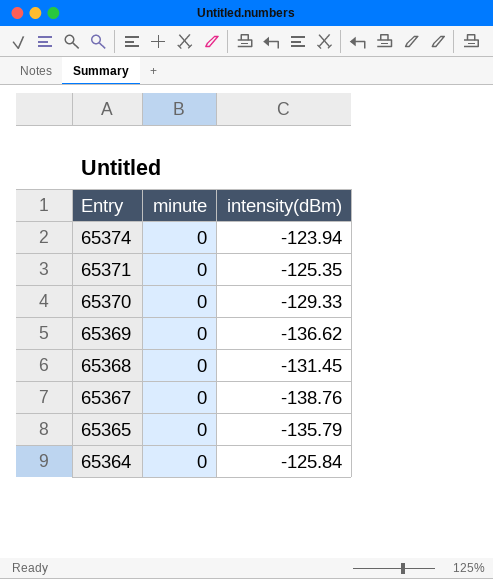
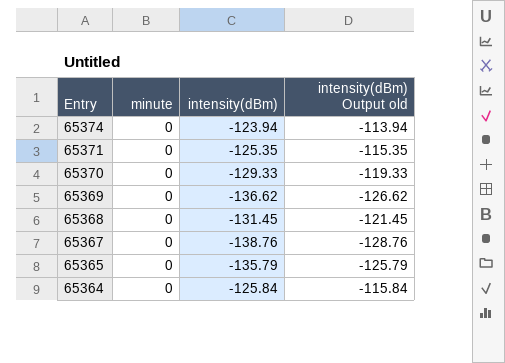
column intensity(dBm) Output old | formula: none -> [intensity(dBm)] + 10

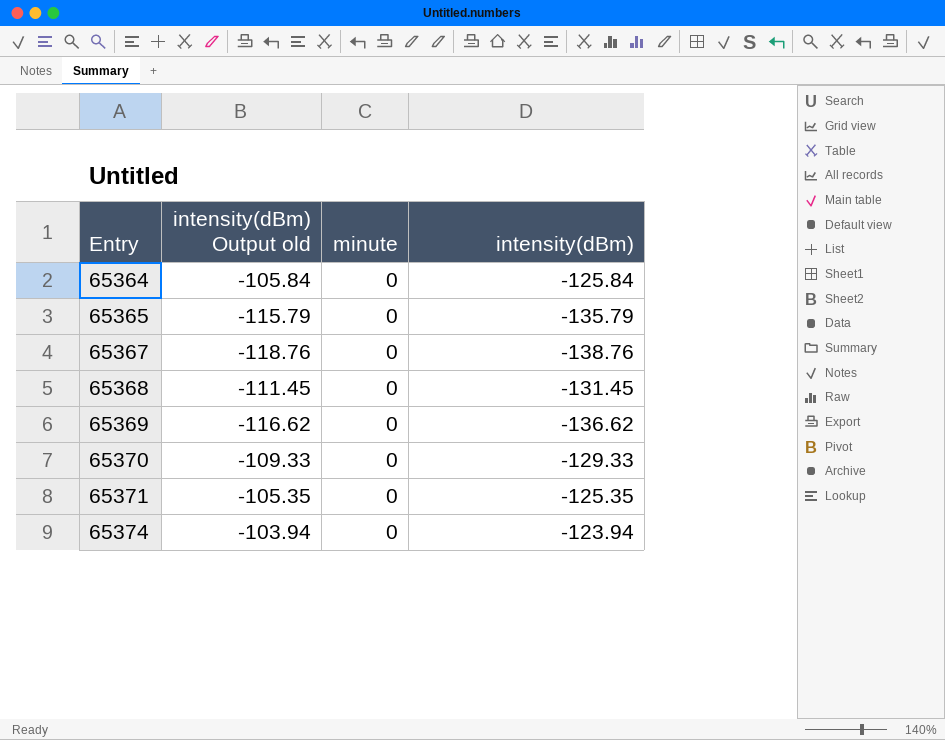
row order: Entry descending -> Entry ascending
column intensity(dBm) Output old | formula: [intensity(dBm)] + 10 -> [intensity(dBm)] + 20
column intensity(dBm) Output old | position: 4 -> 2

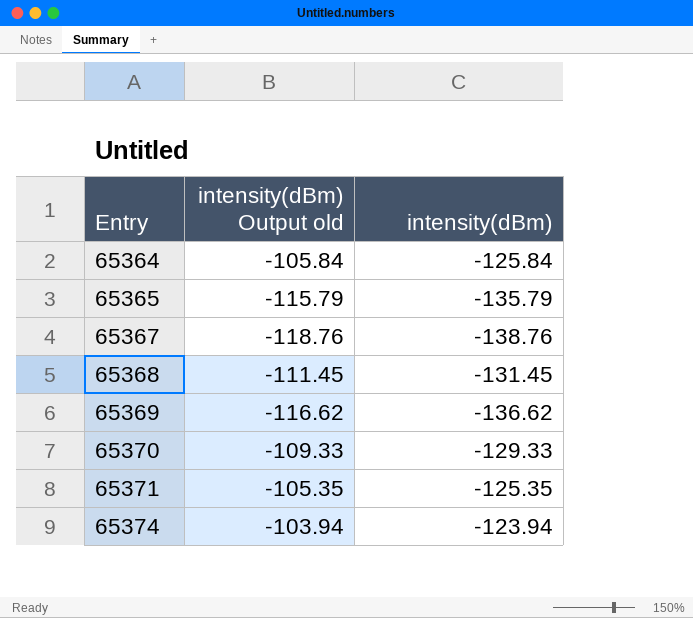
column minute | position: 3 -> none

